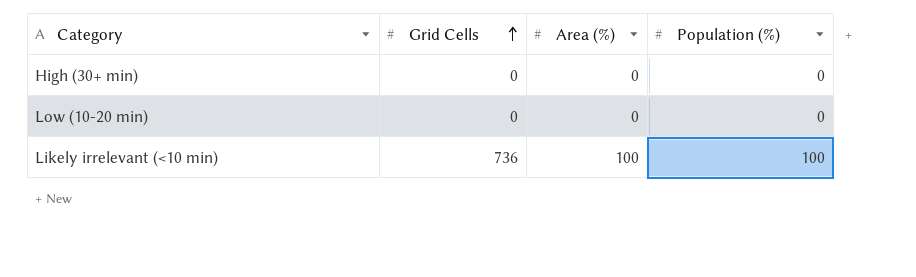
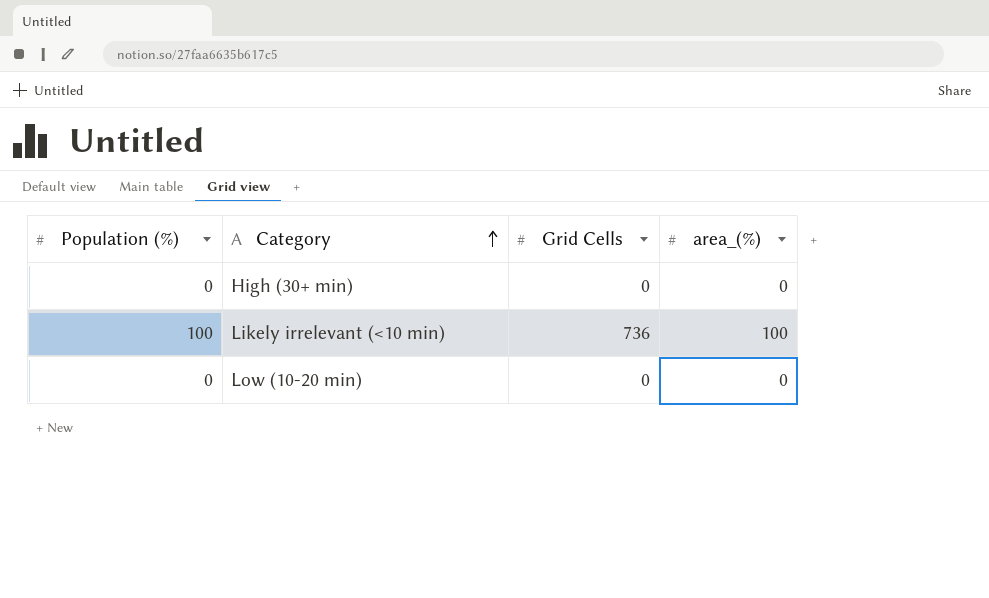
row order: Grid Cells ascending -> Category ascending
column Population (%) | position: 4 -> 1
column name: Area (%) -> area_(%)

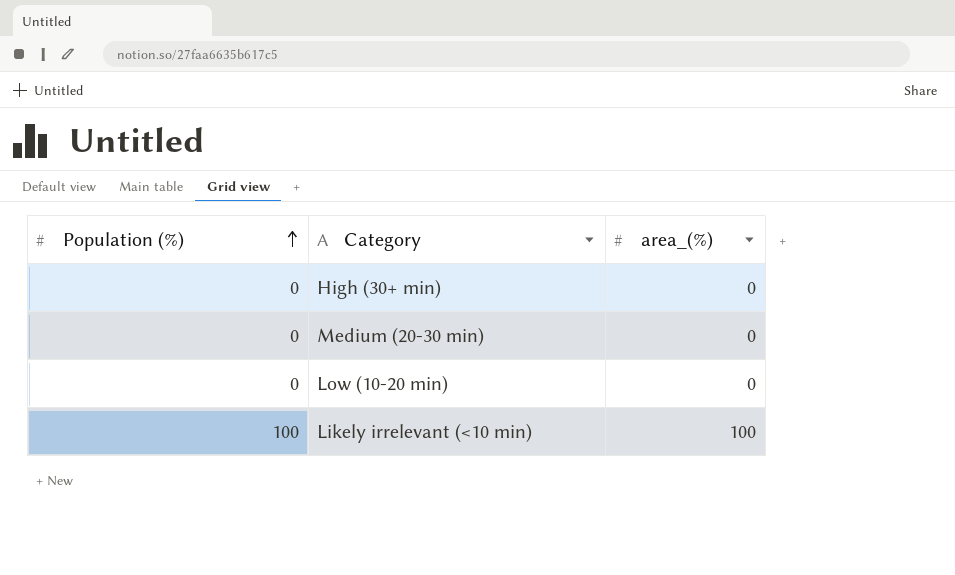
row order: Category ascending -> Population (%) ascending
column Grid Cells | position: 3 -> none
row Medium (20-30 min): none -> 0 | 0

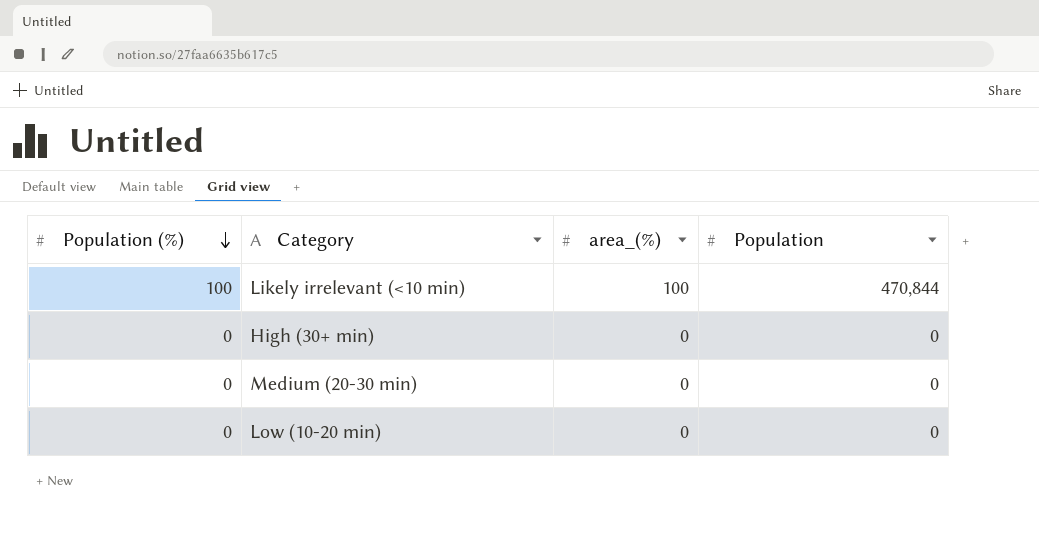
row order: Population (%) ascending -> Population (%) descending
column Population | position: none -> 4

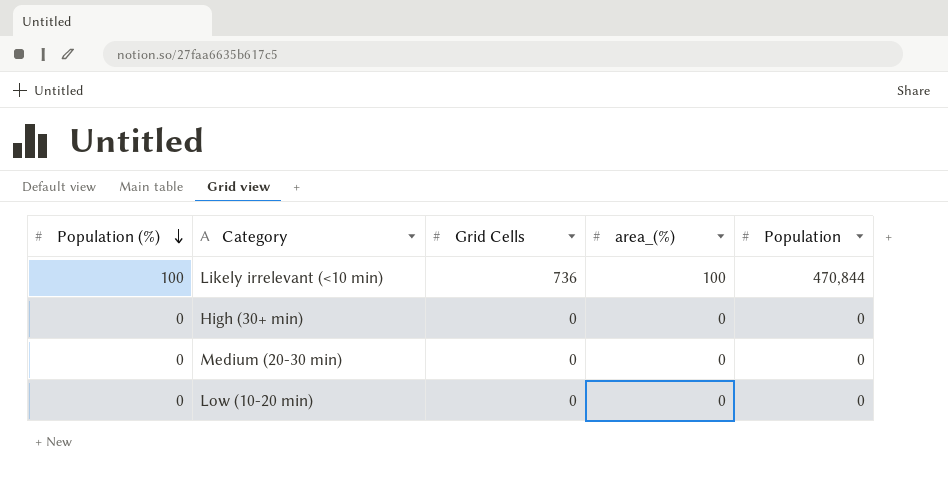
column Grid Cells | position: none -> 3

